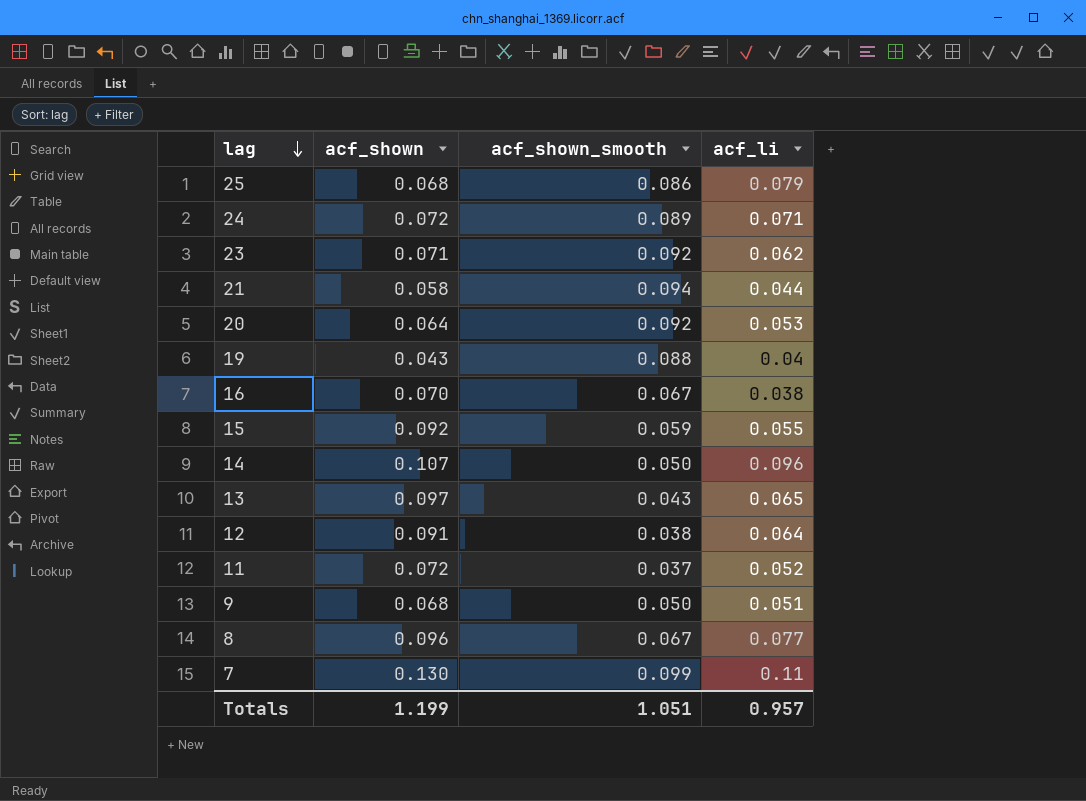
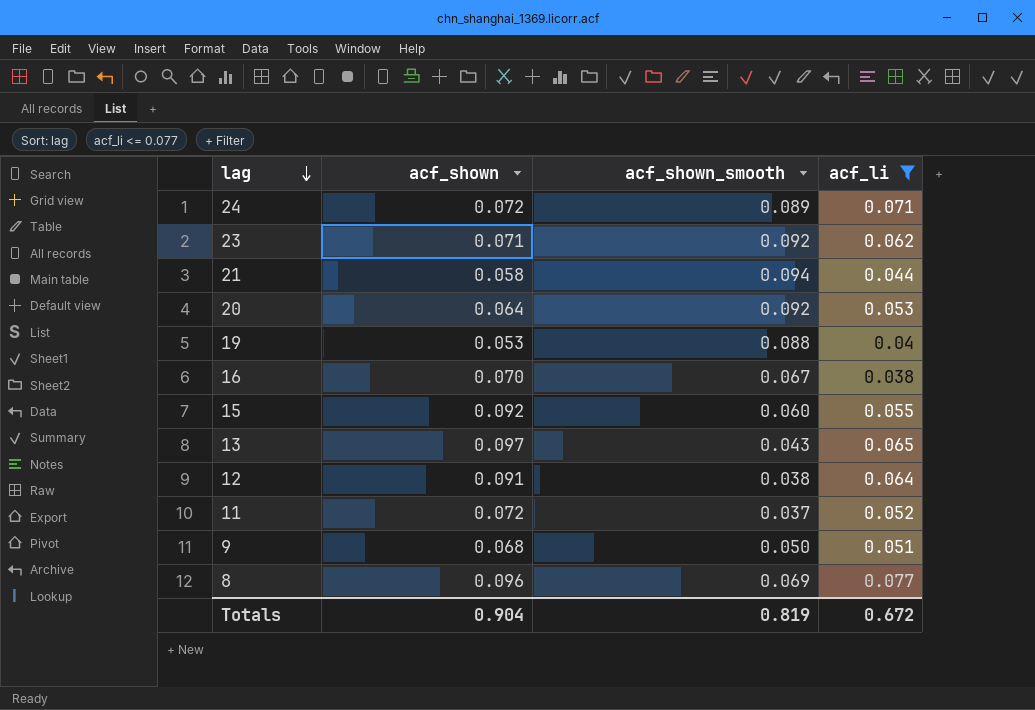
filter: none -> acf_li <= 0.077
19 | acf_shown: 0.043 -> 0.053
15 | acf_shown_smooth: 0.059 -> 0.060
8 | acf_shown_smooth: 0.067 -> 0.069
Totals | acf_shown: 1.199 -> 0.904
Totals | acf_shown_smooth: 1.051 -> 0.819
Totals | acf_li: 0.957 -> 0.672

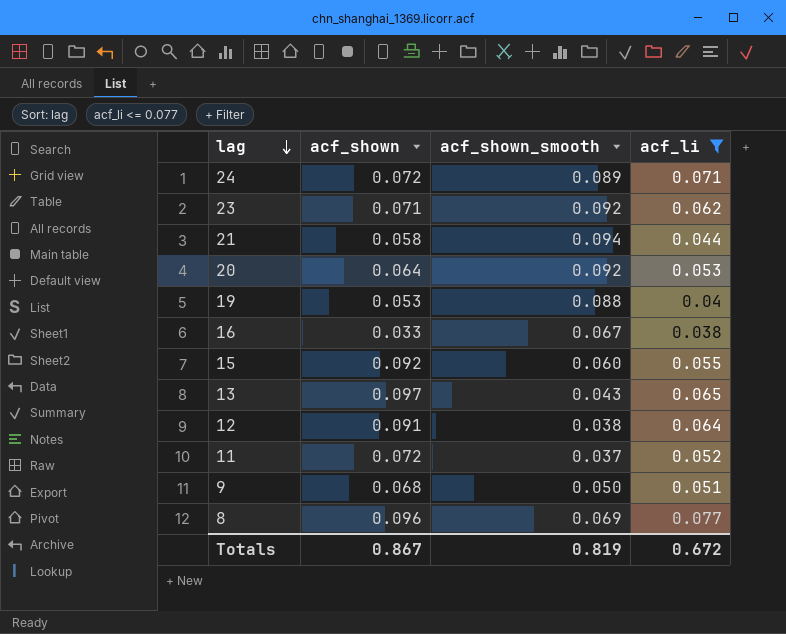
16 | acf_shown: 0.070 -> 0.033
Totals | acf_shown: 0.904 -> 0.867

